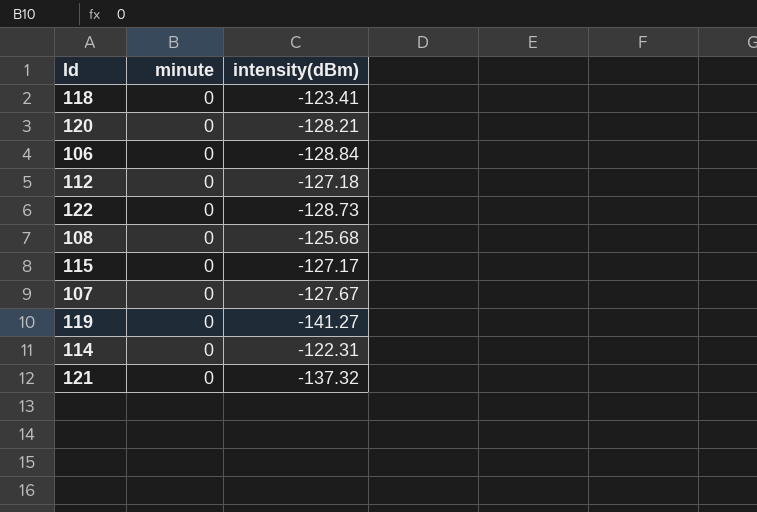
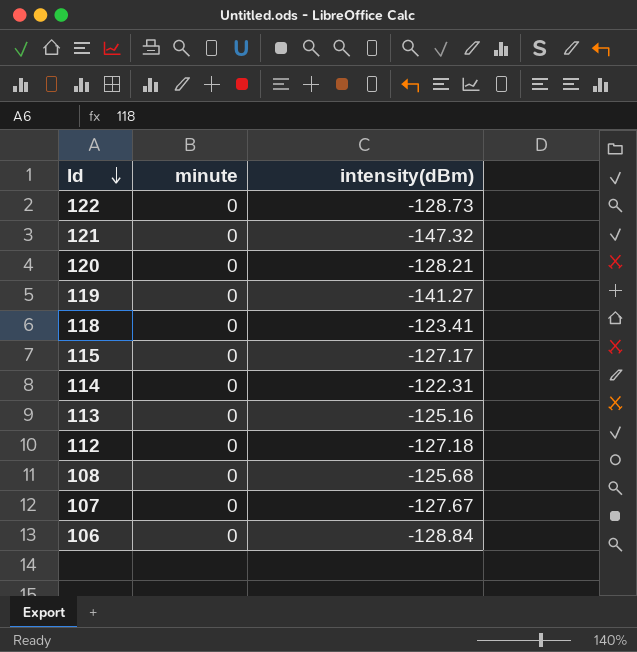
row order: none -> Id descending
121 | intensity(dBm): -137.32 -> -147.32
row 113: none -> 0 | -125.16

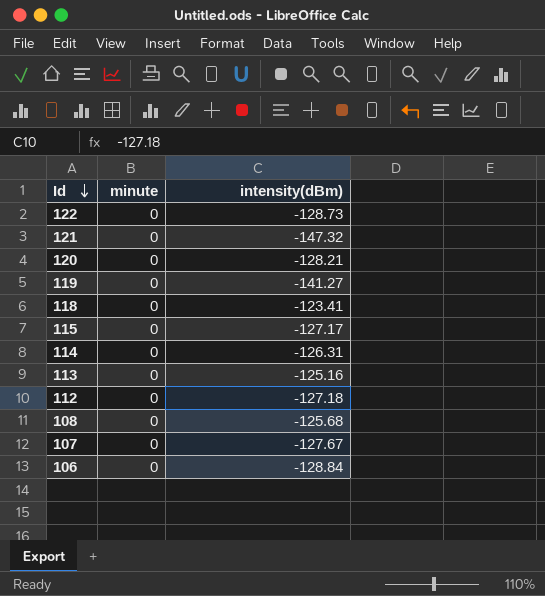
114 | intensity(dBm): -122.31 -> -126.31

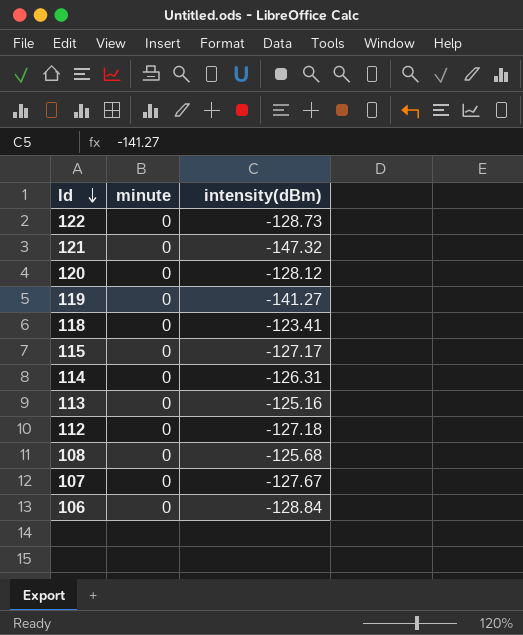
120 | intensity(dBm): -128.21 -> -128.12

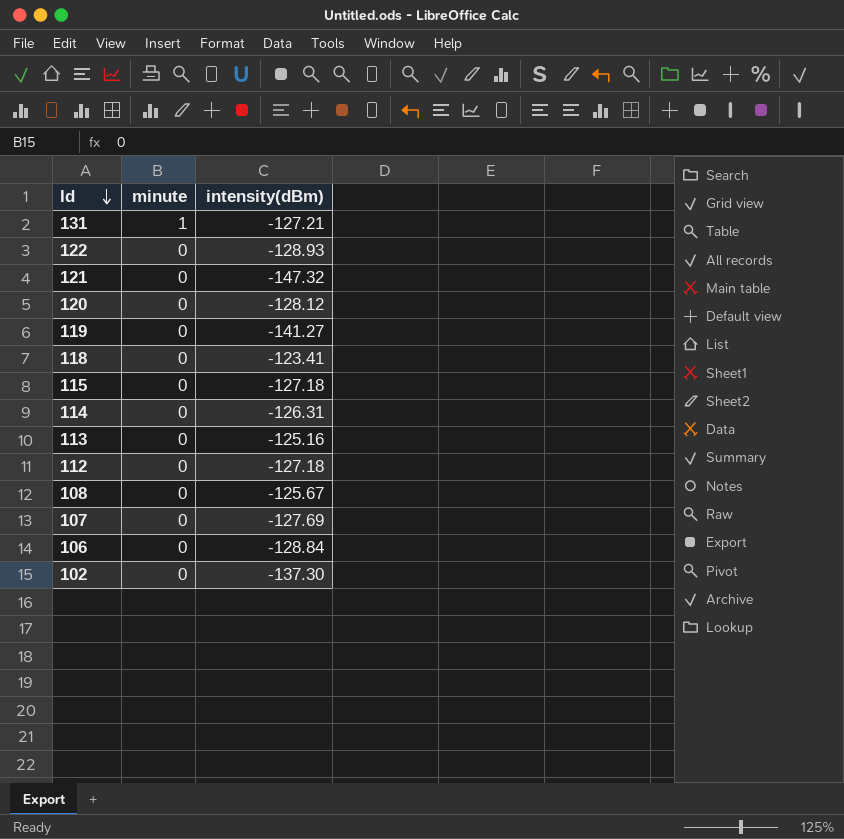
row 131: none -> 1 | -127.21
122 | intensity(dBm): -128.73 -> -128.93
115 | intensity(dBm): -127.17 -> -127.18
108 | intensity(dBm): -125.68 -> -125.67
107 | intensity(dBm): -127.67 -> -127.69
row 102: none -> 0 | -137.30

